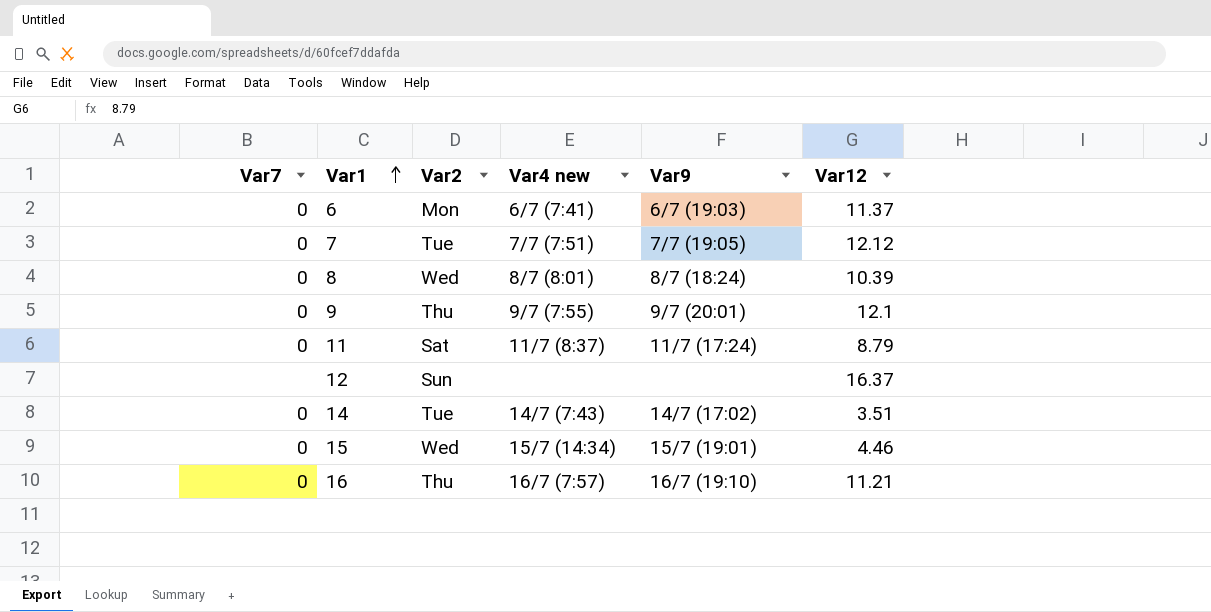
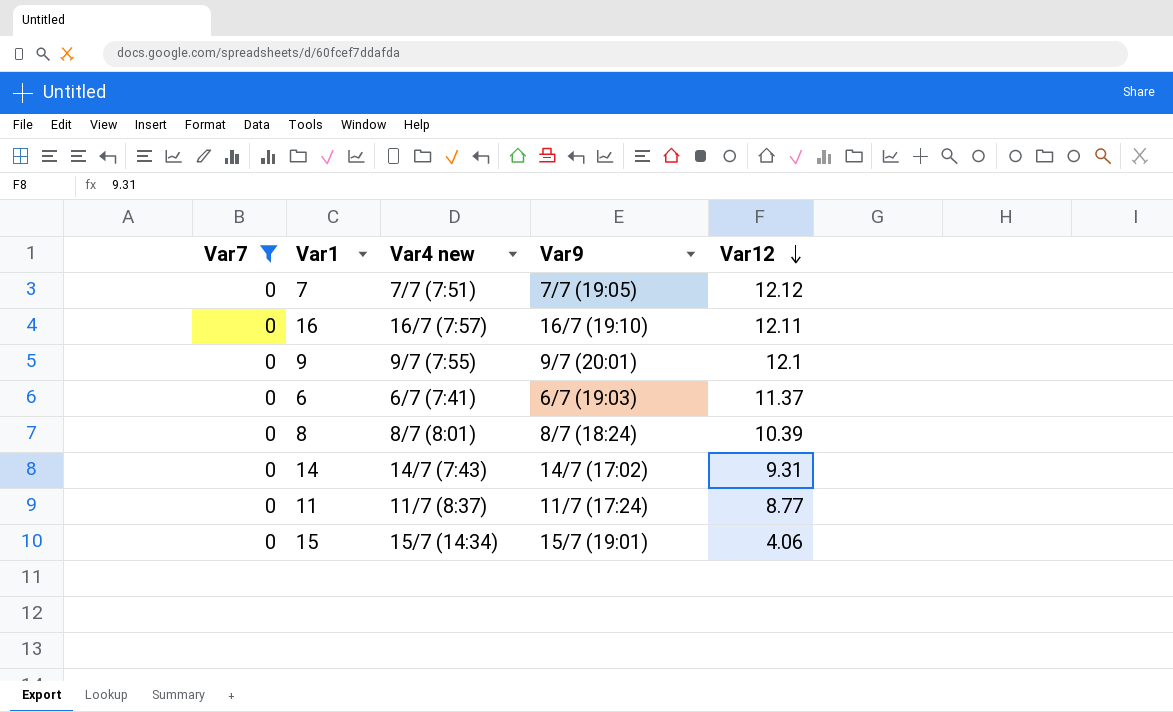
filter: none -> Var7 = 0
row order: Var1 ascending -> Var12 descending
column Var2 | position: 3 -> none
16 | Var12: 11.21 -> 12.11
14 | Var12: 3.51 -> 9.31
11 | Var12: 8.79 -> 8.77
15 | Var12: 4.46 -> 4.06

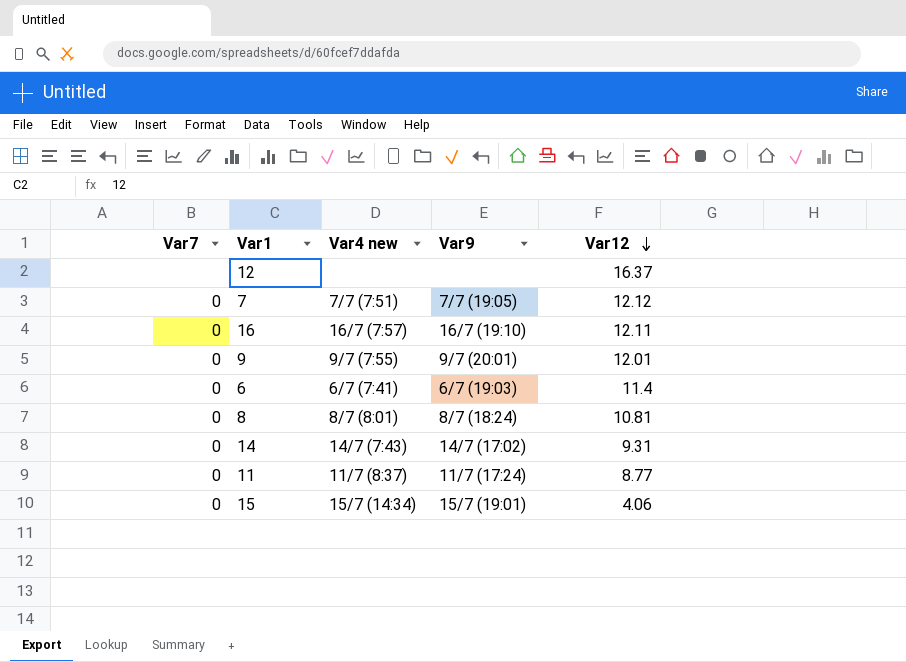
filter: Var7 = 0 -> none
9 | Var12: 12.1 -> 12.01
6 | Var12: 11.37 -> 11.4
8 | Var12: 10.39 -> 10.81

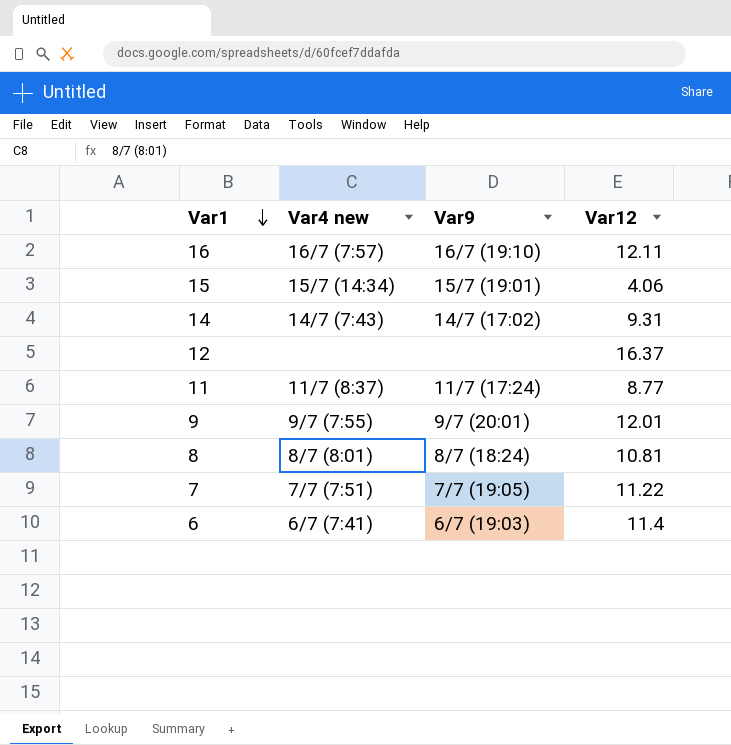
row order: Var12 descending -> Var1 descending
column Var7 | position: 1 -> none
7 | Var12: 12.12 -> 11.22

